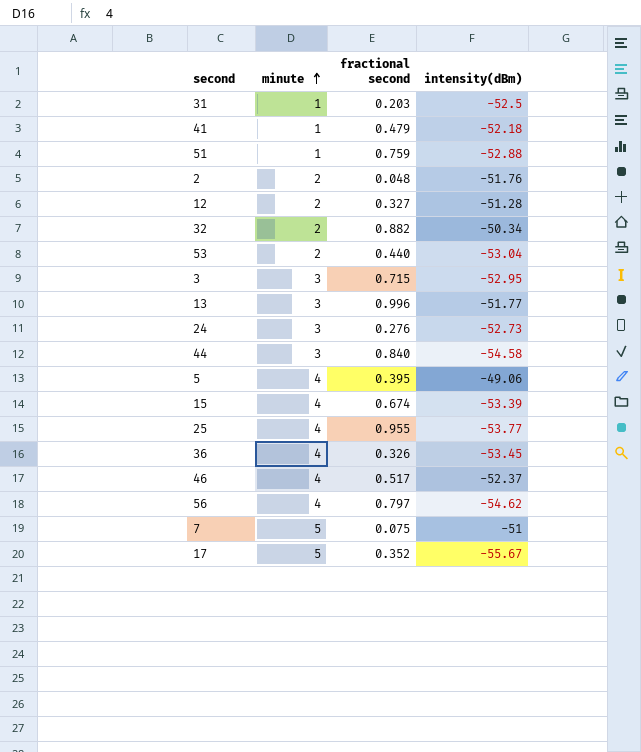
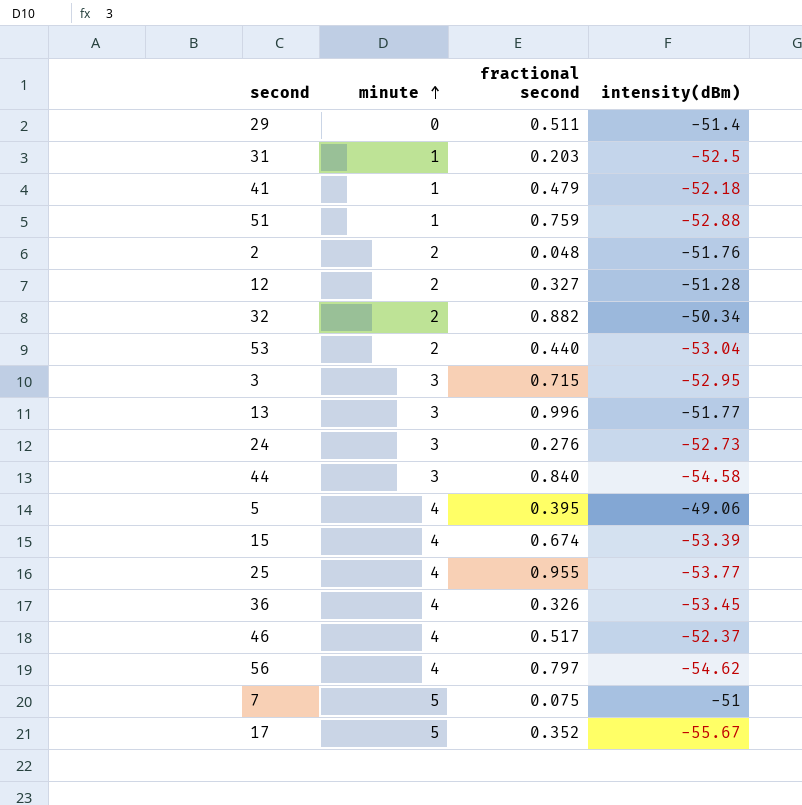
row 29: none -> 0 | 0.511 | -51.4

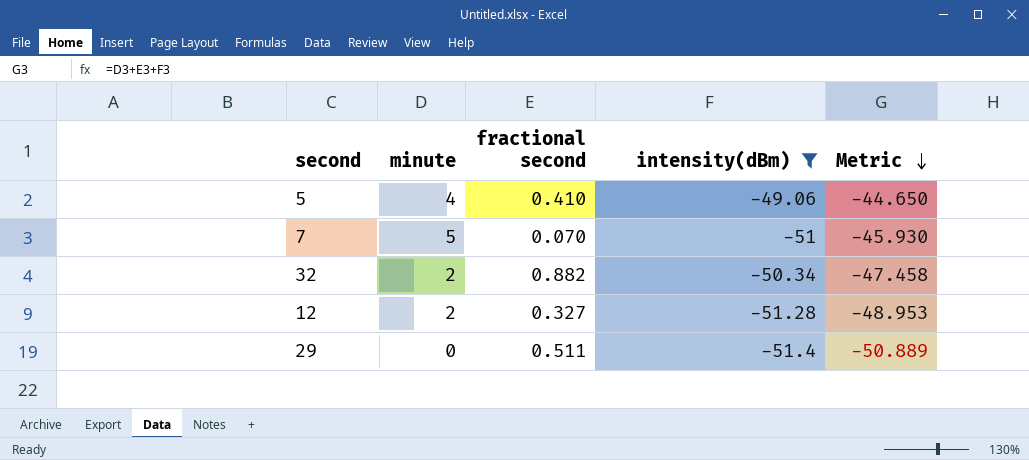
filter: none -> intensity(dBm) >= -51.4
row order: minute ascending -> Metric descending
column Metric | formula: none -> [minute] + [fractional second] + [intensity(dBm)]
5 | fractional second: 0.395 -> 0.410
7 | fractional second: 0.075 -> 0.070

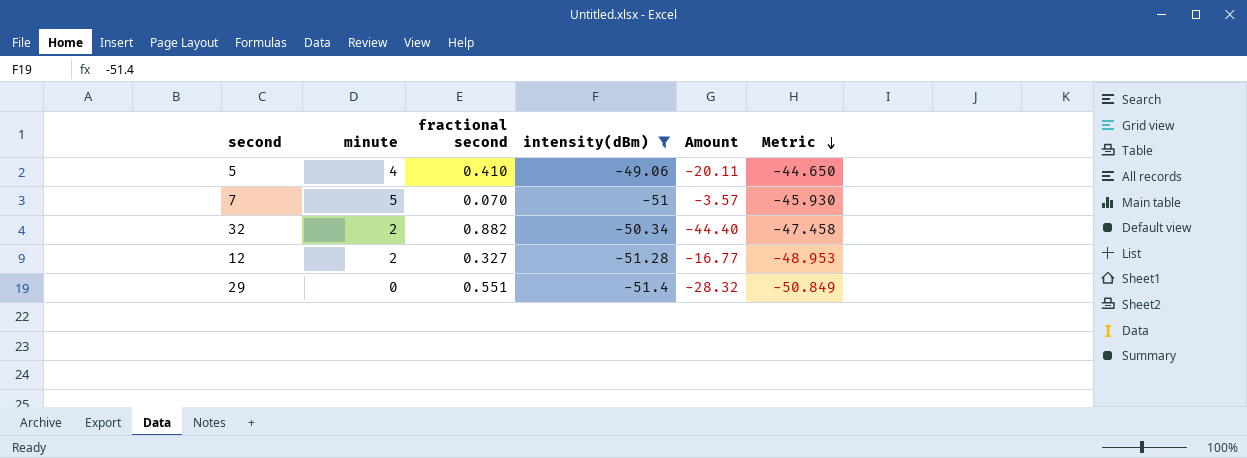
column Amount | formula: none -> [fractional second] * [intensity(dBm)]
29 | fractional second: 0.511 -> 0.551
29 | Metric: -50.889 -> -50.849

